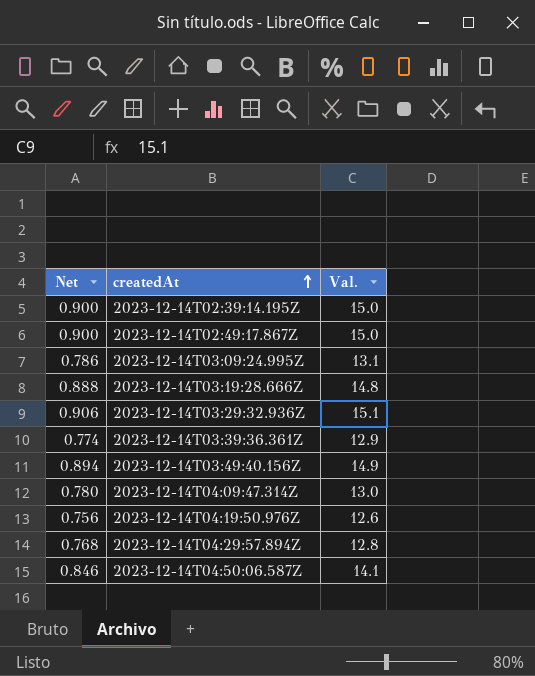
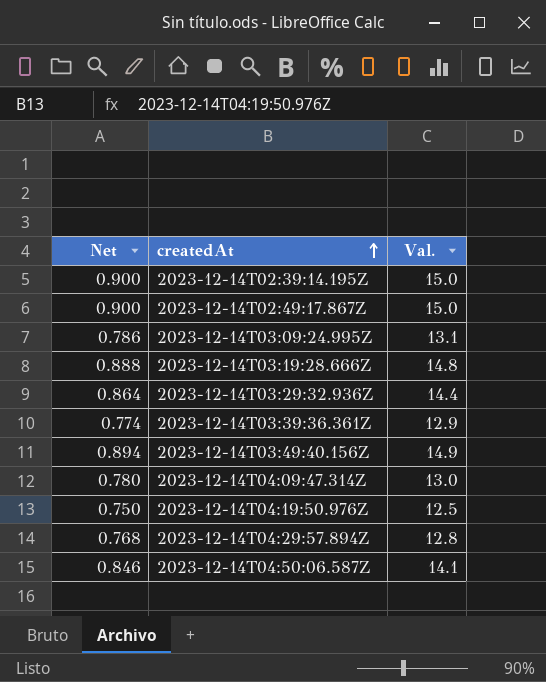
2023-12-14T03:29:32.936Z | Net: 0.906 -> 0.864
2023-12-14T03:29:32.936Z | Val.: 15.1 -> 14.4
2023-12-14T04:19:50.976Z | Net: 0.756 -> 0.750
2023-12-14T04:19:50.976Z | Val.: 12.6 -> 12.5

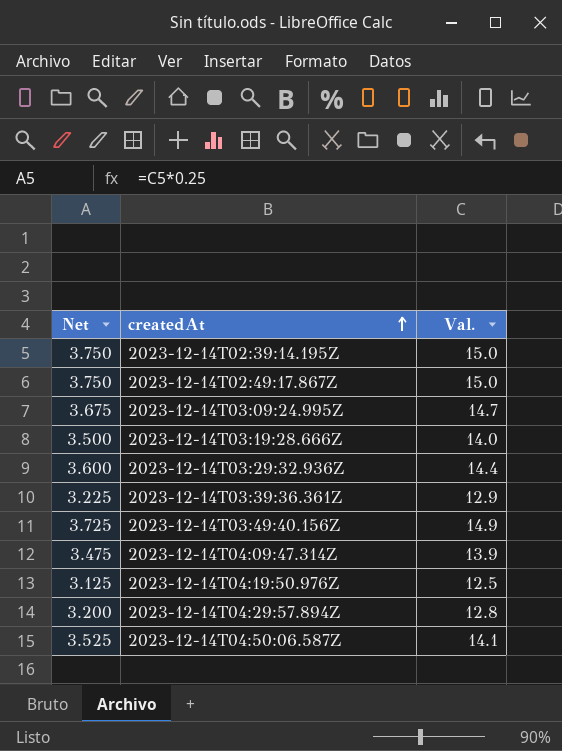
column Net | formula: [Val.] * 0.06 -> [Val.] * 0.25
2023-12-14T03:09:24.995Z | Val.: 13.1 -> 14.7
2023-12-14T03:19:28.666Z | Val.: 14.8 -> 14.0
2023-12-14T04:09:47.314Z | Val.: 13.0 -> 13.9

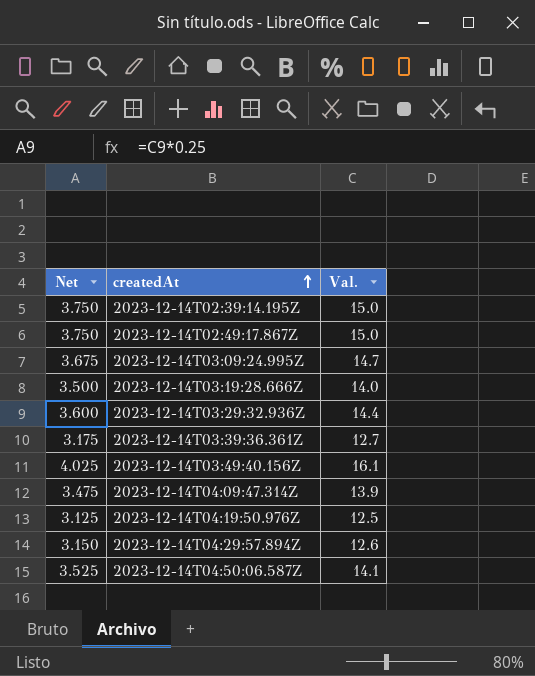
2023-12-14T03:39:36.361Z | Net: 3.225 -> 3.175
2023-12-14T03:39:36.361Z | Val.: 12.9 -> 12.7
2023-12-14T03:49:40.156Z | Net: 3.725 -> 4.025
2023-12-14T03:49:40.156Z | Val.: 14.9 -> 16.1
2023-12-14T04:29:57.894Z | Net: 3.200 -> 3.150
2023-12-14T04:29:57.894Z | Val.: 12.8 -> 12.6

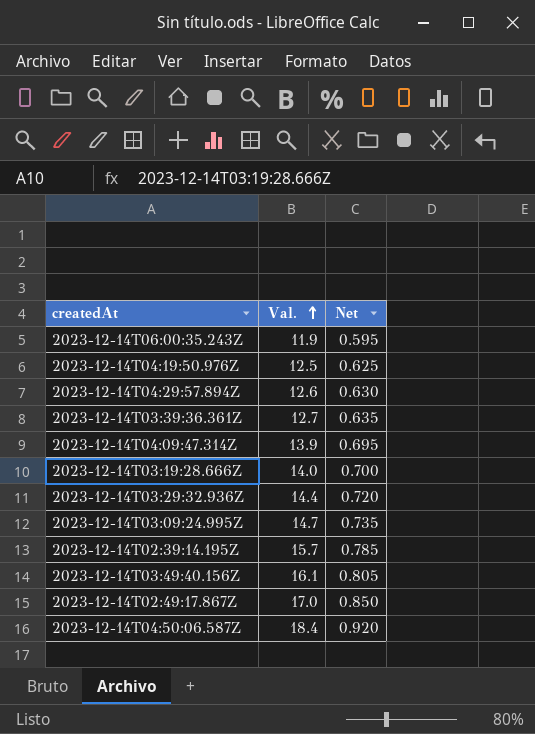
row order: createdAt ascending -> Val. ascending
column Net | formula: [Val.] * 0.25 -> [Val.] * 0.05
column Net | position: 1 -> 3
row 2023-12-14T06:00:35.243Z: none -> 11.9 | 0.595
2023-12-14T02:39:14.195Z | Val.: 15.0 -> 15.7
2023-12-14T02:49:17.867Z | Val.: 15.0 -> 17.0
2023-12-14T04:50:06.587Z | Val.: 14.1 -> 18.4

